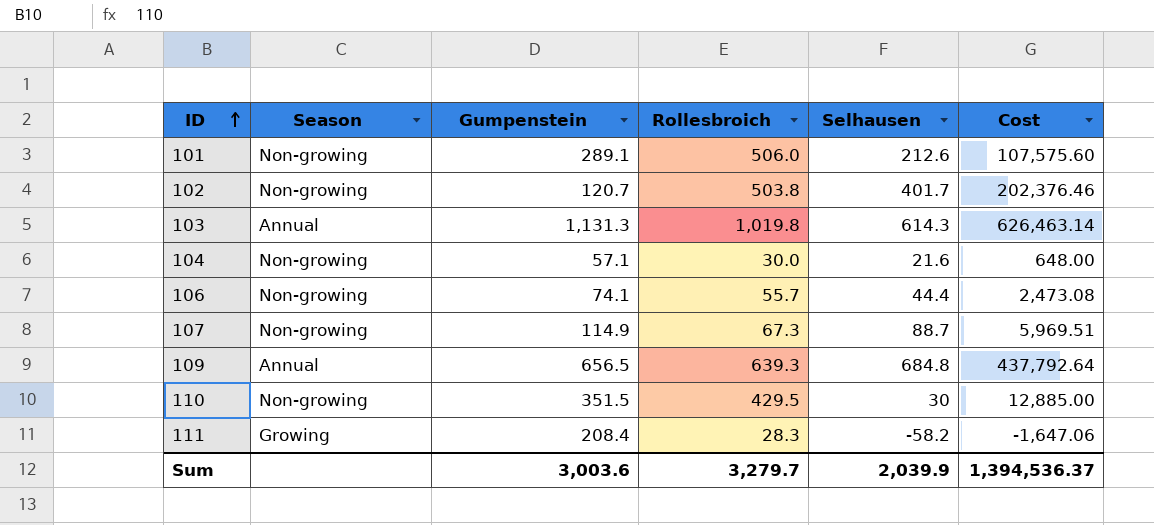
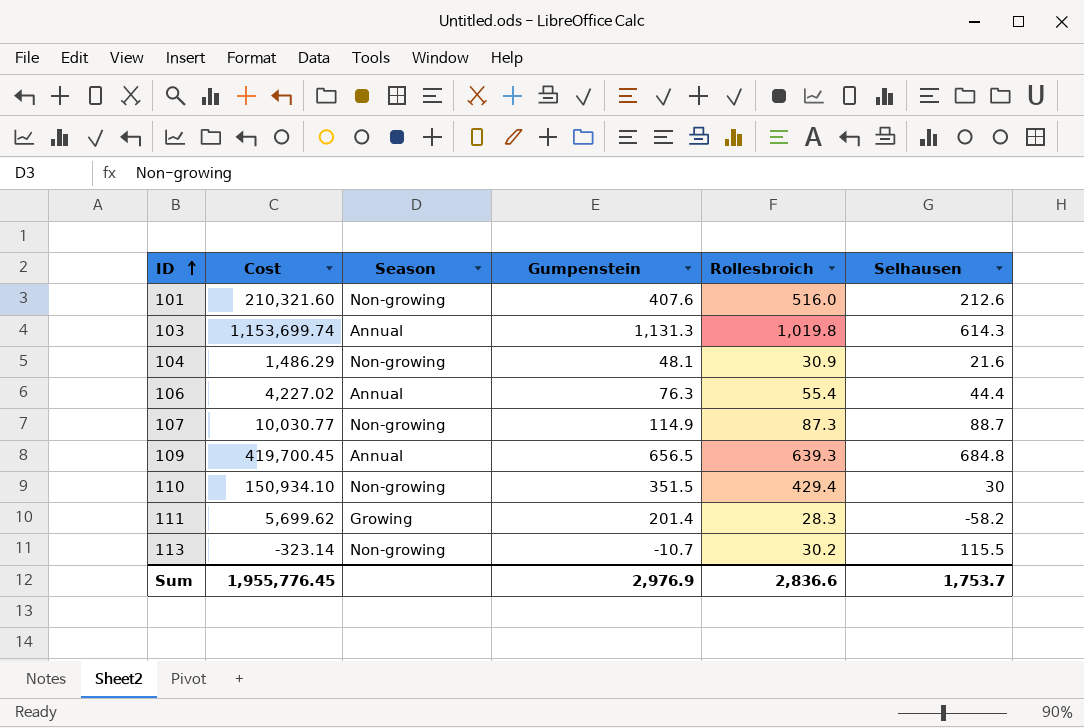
column Cost | formula: [Rollesbroich] * [Selhausen] -> [Gumpenstein] * [Rollesbroich]
column Cost | position: 6 -> 2
row 102: Non-growing | 120.7 | 503.8 | 401.7 | 202,376.46 -> none
101 | Gumpenstein: 289.1 -> 407.6
101 | Rollesbroich: 506.0 -> 516.0
104 | Gumpenstein: 57.1 -> 48.1
104 | Rollesbroich: 30.0 -> 30.9
106 | Season: Non-growing -> Annual
106 | Gumpenstein: 74.1 -> 76.3
106 | Rollesbroich: 55.7 -> 55.4
107 | Rollesbroich: 67.3 -> 87.3
110 | Rollesbroich: 429.5 -> 429.4
111 | Gumpenstein: 208.4 -> 201.4
row 113: none -> -323.14 | Non-growing | -10.7 | 30.2 | 115.5
Sum | Cost: 1,394,536.37 -> 1,955,776.45
Sum | Gumpenstein: 3,003.6 -> 2,976.9
Sum | Rollesbroich: 3,279.7 -> 2,836.6
Sum | Selhausen: 2,039.9 -> 1,753.7

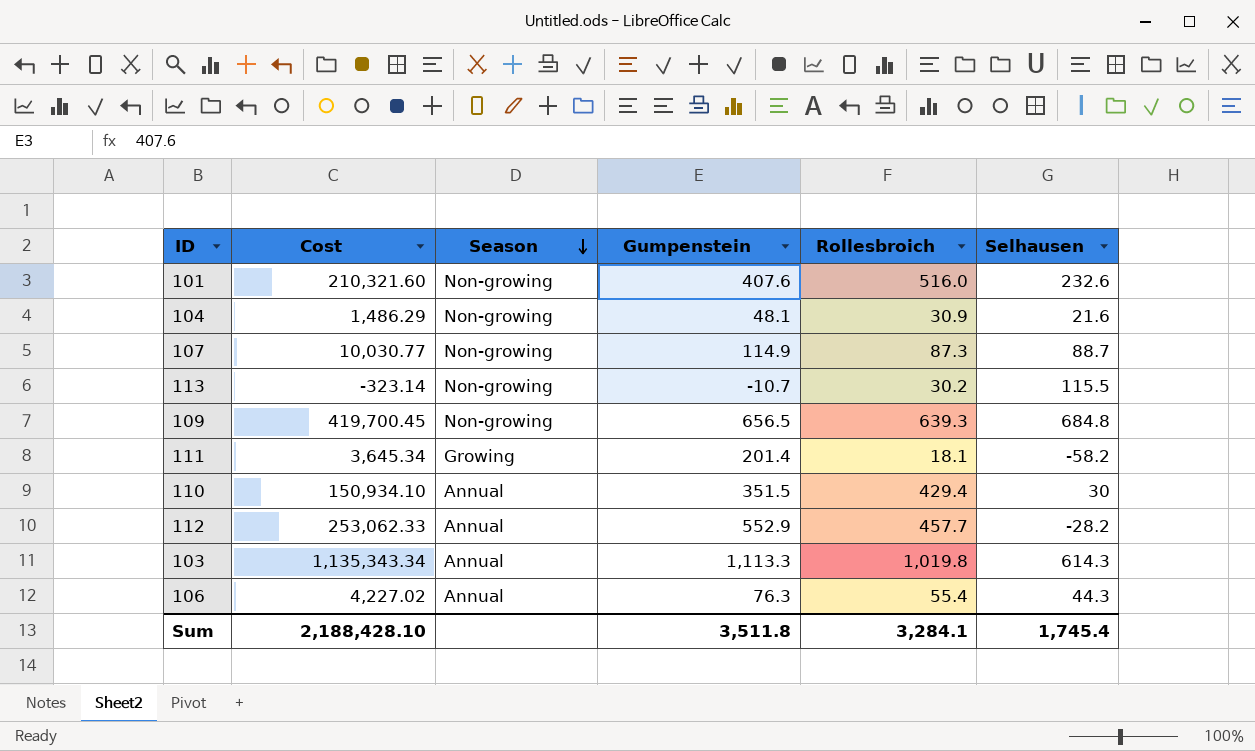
row order: ID ascending -> Season descending
101 | Selhausen: 212.6 -> 232.6
109 | Season: Annual -> Non-growing
111 | Cost: 5,699.62 -> 3,645.34
111 | Rollesbroich: 28.3 -> 18.1
110 | Season: Non-growing -> Annual
row 112: none -> 253,062.33 | Annual | 552.9 | 457.7 | -28.2
103 | Cost: 1,153,699.74 -> 1,135,343.34
103 | Gumpenstein: 1,131.3 -> 1,113.3
106 | Selhausen: 44.4 -> 44.3
Sum | Cost: 1,955,776.45 -> 2,188,428.10
Sum | Gumpenstein: 2,976.9 -> 3,511.8
Sum | Rollesbroich: 2,836.6 -> 3,284.1
Sum | Selhausen: 1,753.7 -> 1,745.4

